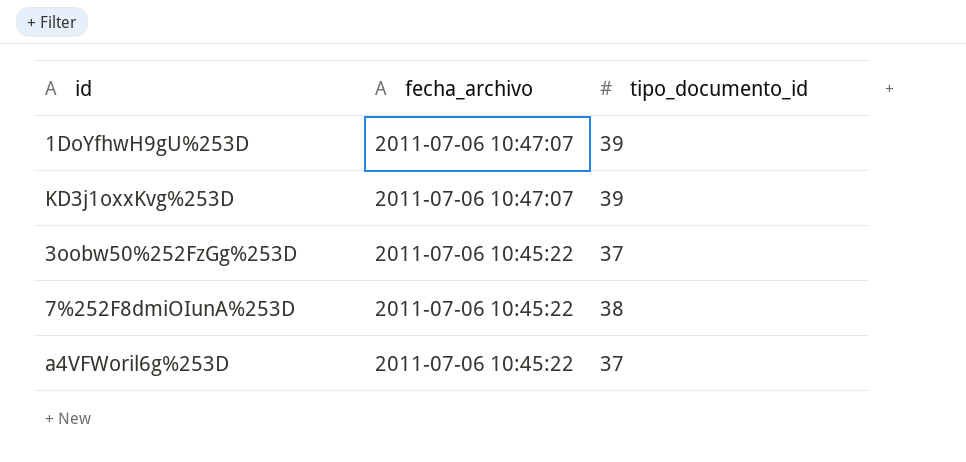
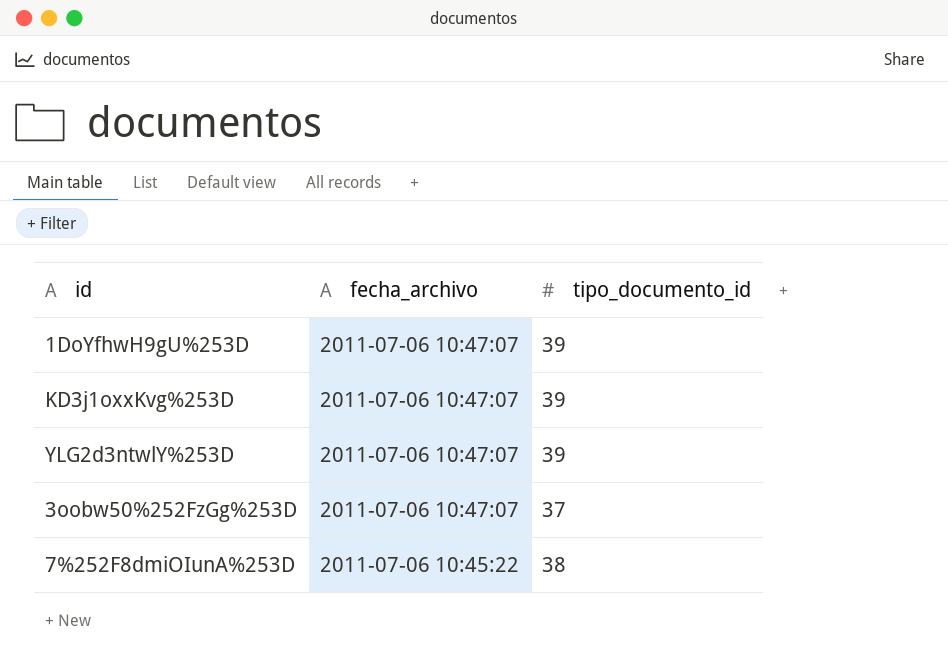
row a4VFWoril6g%253D: 2011-07-06 10:45:22 | 37 -> none
row YLG2d3ntwlY%253D: none -> 2011-07-06 10:47:07 | 39
3oobw50%252FzGg%253D | fecha_archivo: 2011-07-06 10:45:22 -> 2011-07-06 10:47:07

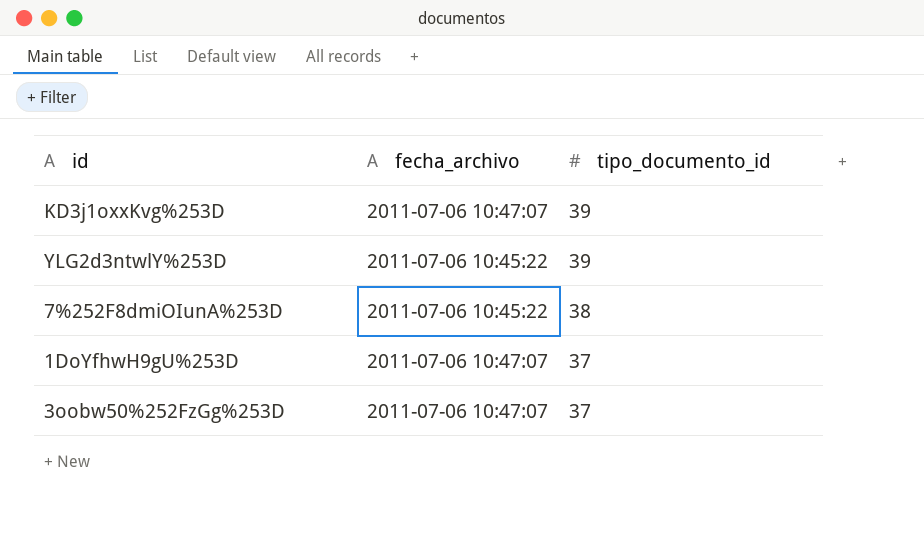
row order: fecha_archivo descending -> tipo_documento_id descending
YLG2d3ntwlY%253D | fecha_archivo: 2011-07-06 10:47:07 -> 2011-07-06 10:45:22
1DoYfhwH9gU%253D | tipo_documento_id: 39 -> 37

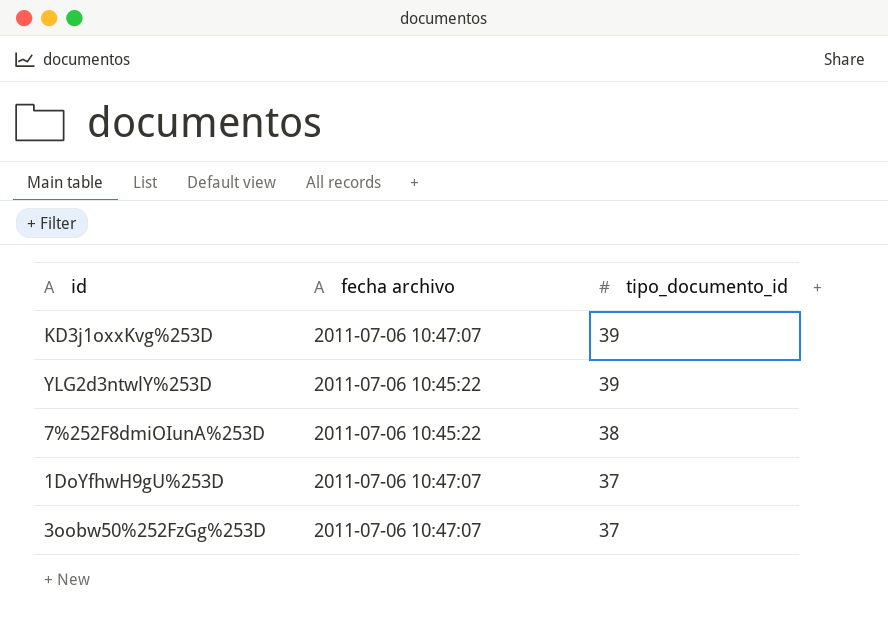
column name: fecha_archivo -> fecha archivo

